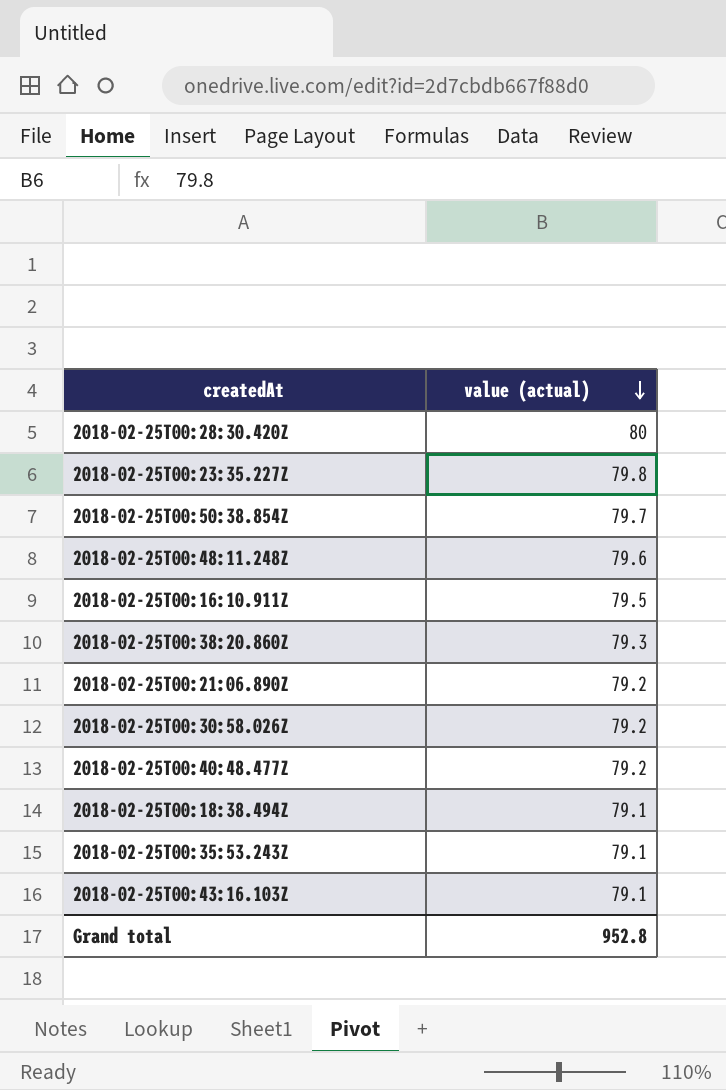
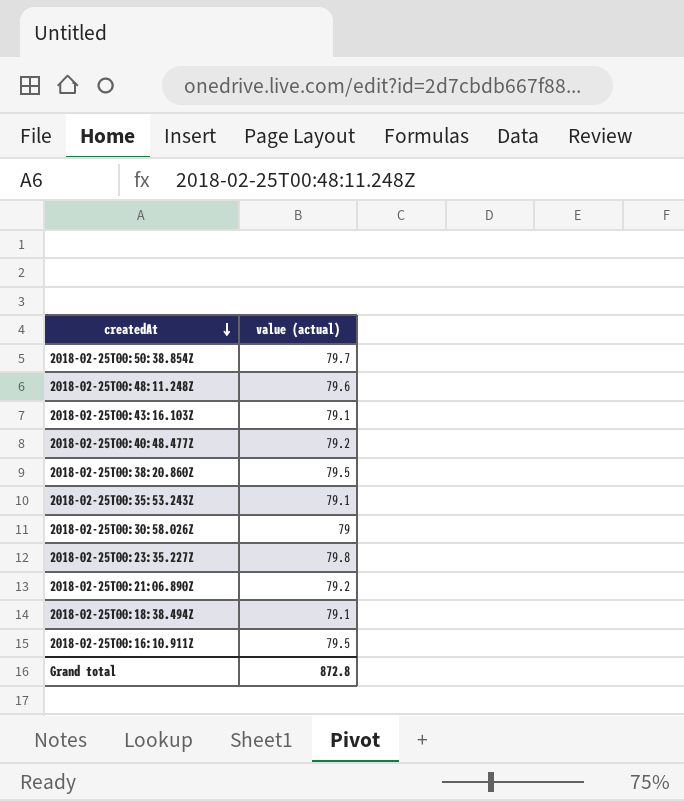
row order: value (actual) descending -> createdAt descending
row 2018-02-25T00:28:30.420Z: 80 -> none
2018-02-25T00:38:20.860Z | value (actual): 79.3 -> 79.5
2018-02-25T00:30:58.026Z | value (actual): 79.2 -> 79
Grand total | value (actual): 952.8 -> 872.8

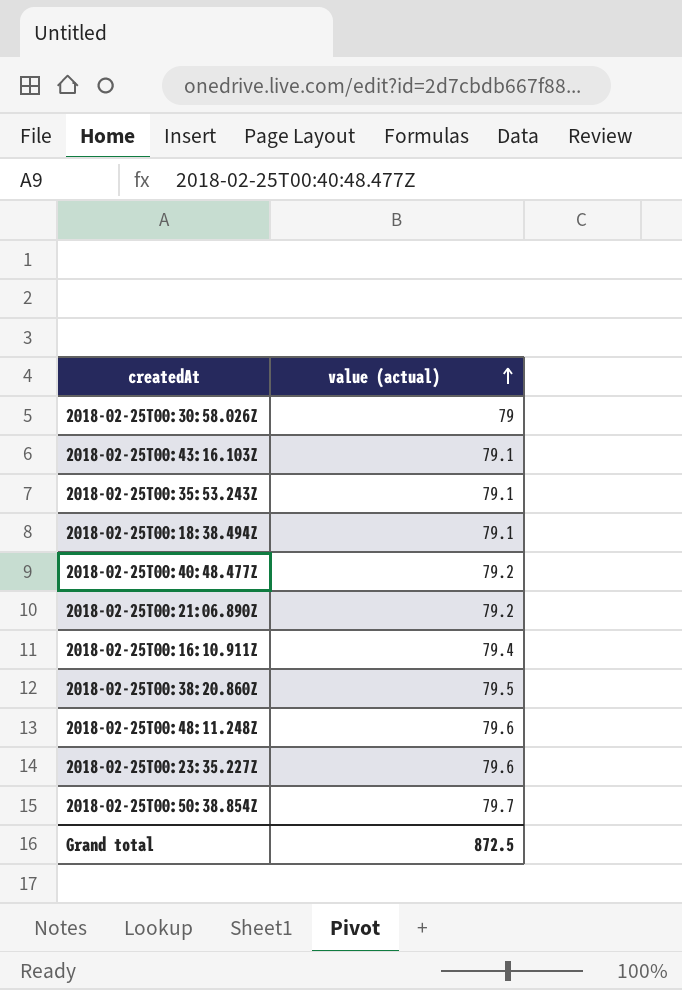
row order: createdAt descending -> value (actual) ascending
2018-02-25T00:16:10.911Z | value (actual): 79.5 -> 79.4
2018-02-25T00:23:35.227Z | value (actual): 79.8 -> 79.6
Grand total | value (actual): 872.8 -> 872.5

